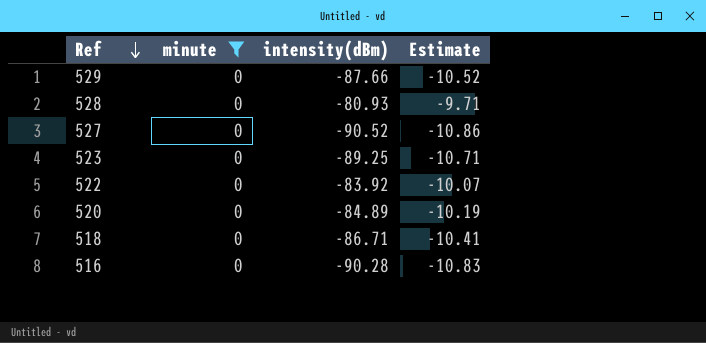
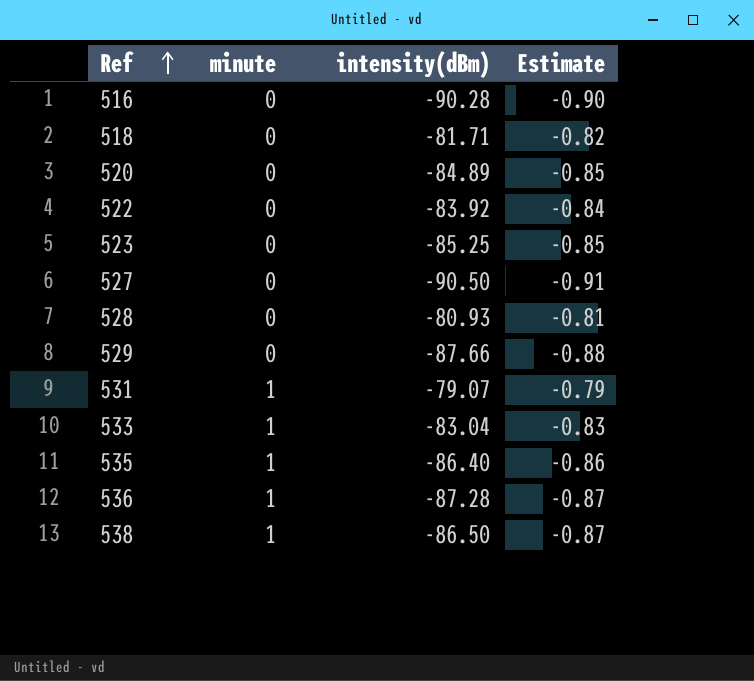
filter: minute = 0 -> none
row order: Ref descending -> Ref ascending
column Estimate | formula: [intensity(dBm)] * 0.12 -> [intensity(dBm)] * 0.01
518 | intensity(dBm): -86.71 -> -81.71
523 | intensity(dBm): -89.25 -> -85.25
527 | intensity(dBm): -90.52 -> -90.50

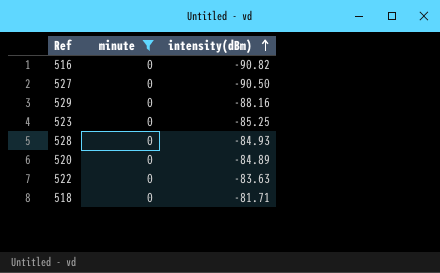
filter: none -> minute = 0
row order: Ref ascending -> intensity(dBm) ascending
column Estimate | formula: [intensity(dBm)] * 0.01 -> none
516 | intensity(dBm): -90.28 -> -90.82
529 | intensity(dBm): -87.66 -> -88.16
528 | intensity(dBm): -80.93 -> -84.93
522 | intensity(dBm): -83.92 -> -83.63

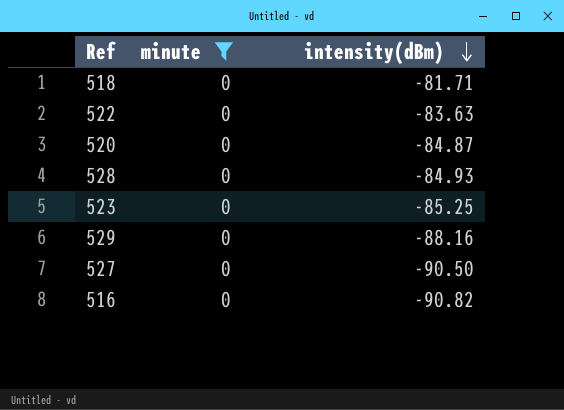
row order: intensity(dBm) ascending -> intensity(dBm) descending
520 | intensity(dBm): -84.89 -> -84.87

